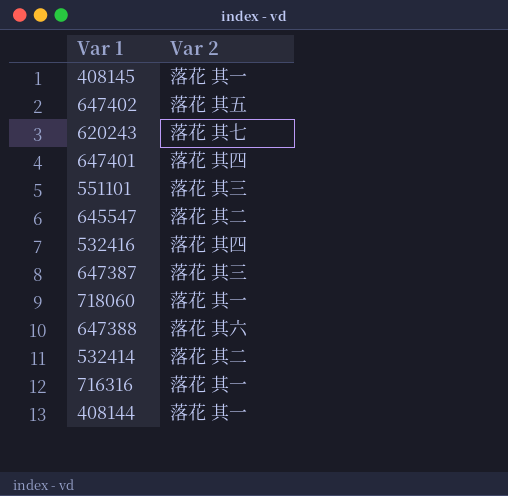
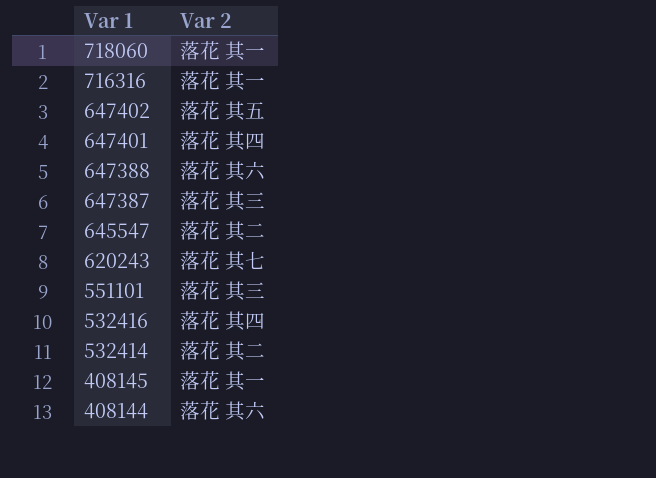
row order: none -> Var 1 descending
408144 | Var 2: 落花 其一 -> 落花 其六

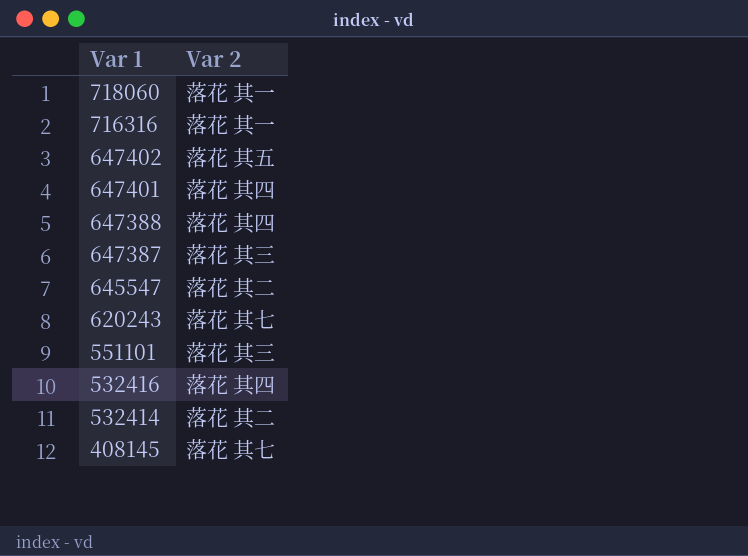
row 408144: 落花 其六 -> none
647388 | Var 2: 落花 其六 -> 落花 其四
408145 | Var 2: 落花 其一 -> 落花 其七

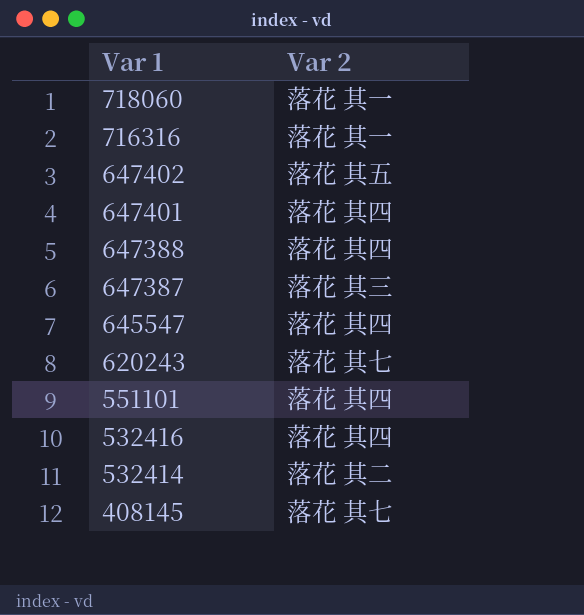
645547 | Var 2: 落花 其二 -> 落花 其四
551101 | Var 2: 落花 其三 -> 落花 其四

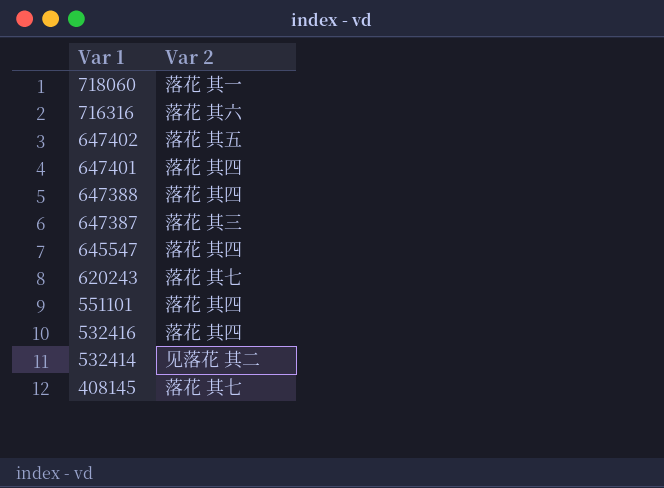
716316 | Var 2: 落花 其一 -> 落花 其六
532414 | Var 2: 落花 其二 -> 见落花 其二

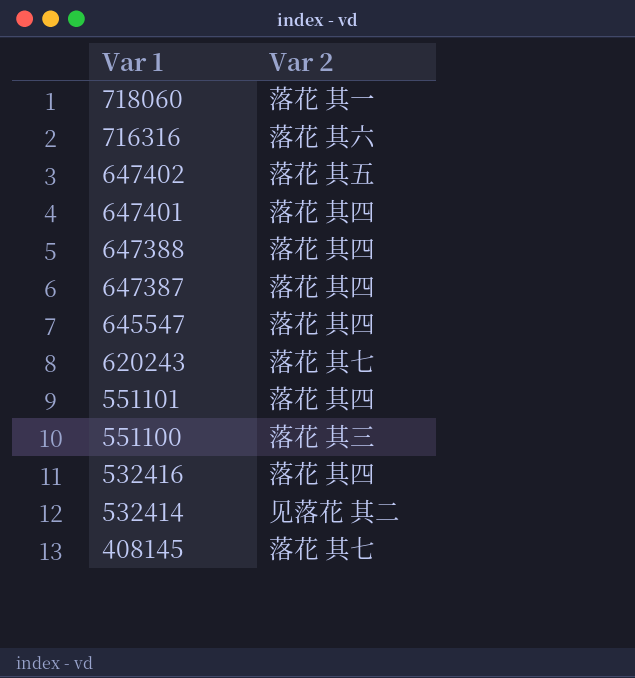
647387 | Var 2: 落花 其三 -> 落花 其四
row 551100: none -> 落花 其三

